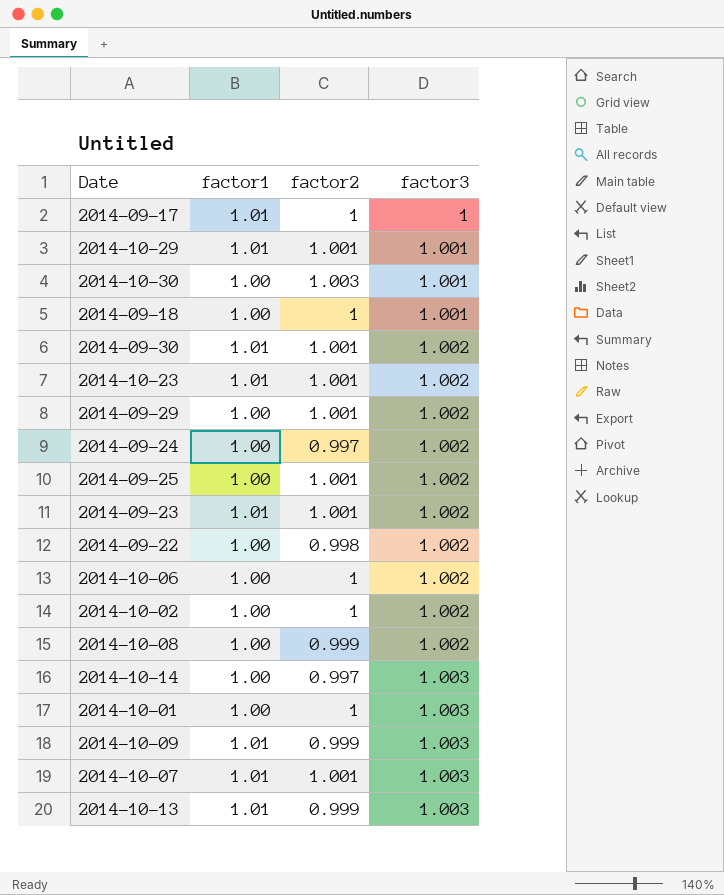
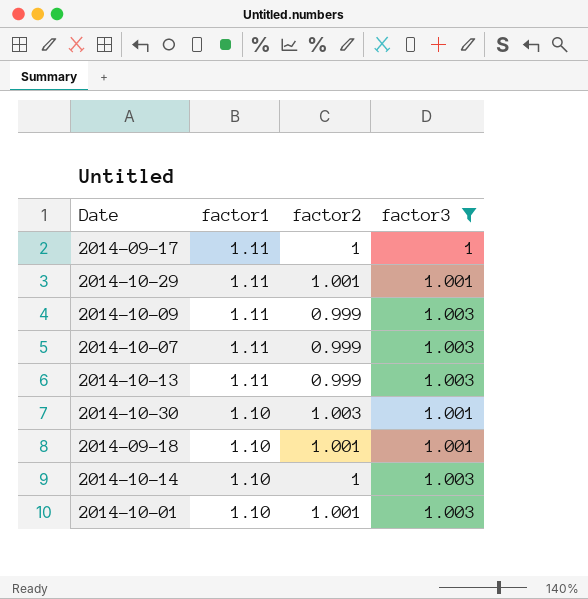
filter: none -> factor3 != 1.002
row order: factor3 ascending -> factor1 descending
2014-09-17 | factor1: 1.01 -> 1.11
2014-10-29 | factor1: 1.01 -> 1.11
2014-10-09 | factor1: 1.01 -> 1.11
2014-10-07 | factor1: 1.01 -> 1.11
2014-10-07 | factor2: 1.001 -> 0.999
2014-10-13 | factor1: 1.01 -> 1.11
2014-10-30 | factor1: 1.00 -> 1.10
2014-09-18 | factor1: 1.00 -> 1.10
2014-09-18 | factor2: 1 -> 1.001
2014-10-14 | factor1: 1.00 -> 1.10
2014-10-14 | factor2: 0.997 -> 1
2014-10-01 | factor1: 1.00 -> 1.10
2014-10-01 | factor2: 1 -> 1.001

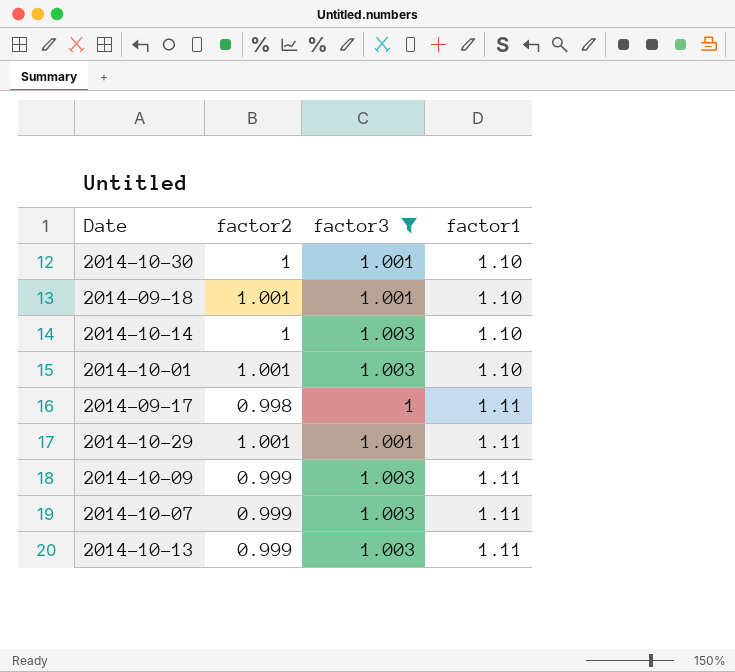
row order: factor1 descending -> factor1 ascending
column factor1 | position: 2 -> 4
2014-10-30 | factor2: 1.003 -> 1
2014-09-17 | factor2: 1 -> 0.998

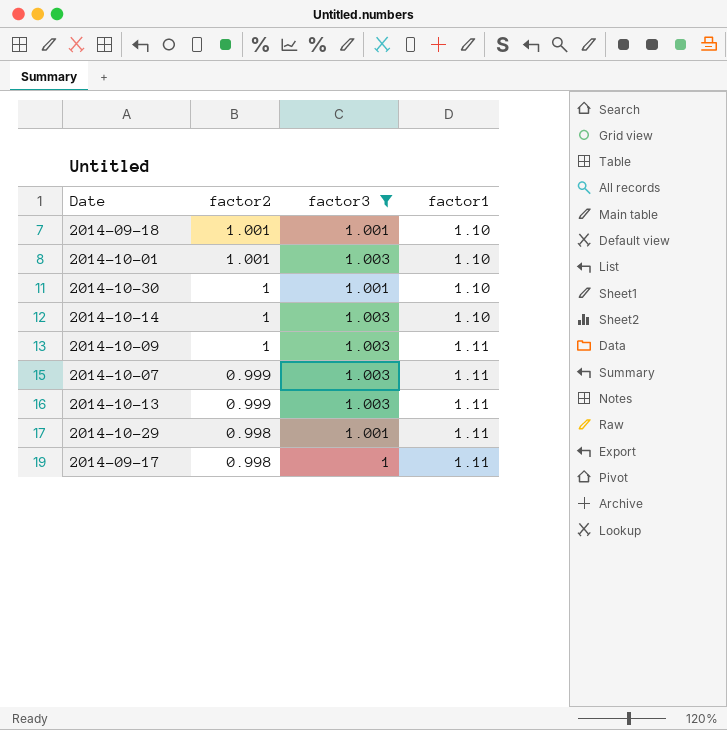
row order: factor1 ascending -> factor2 descending
2014-10-09 | factor2: 0.999 -> 1
2014-10-29 | factor2: 1.001 -> 0.998

